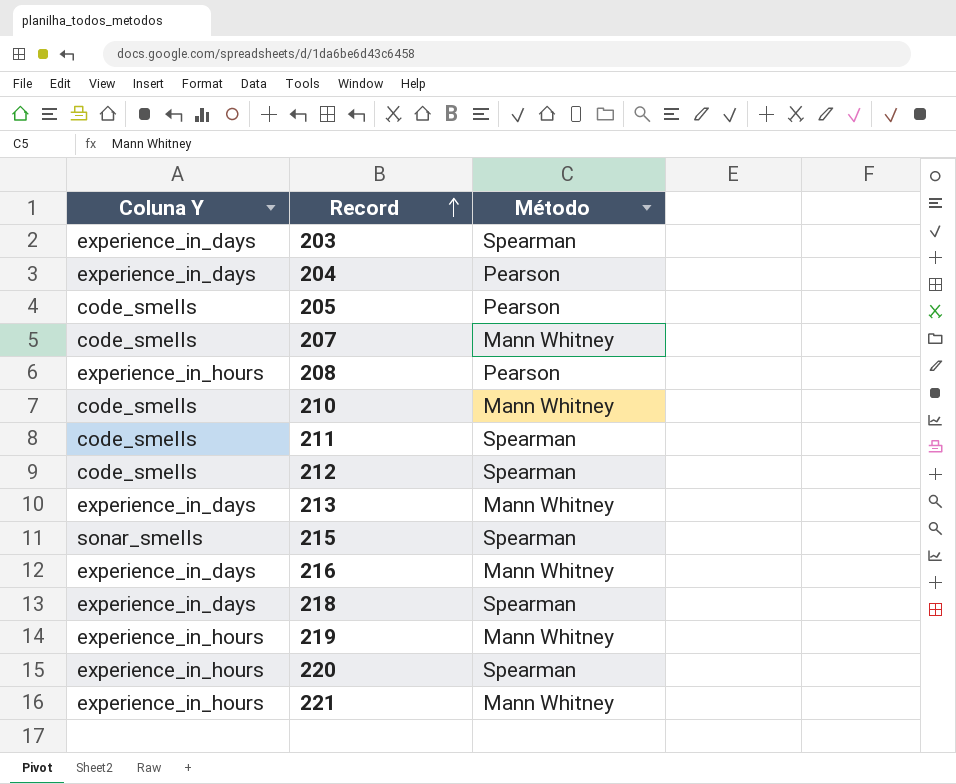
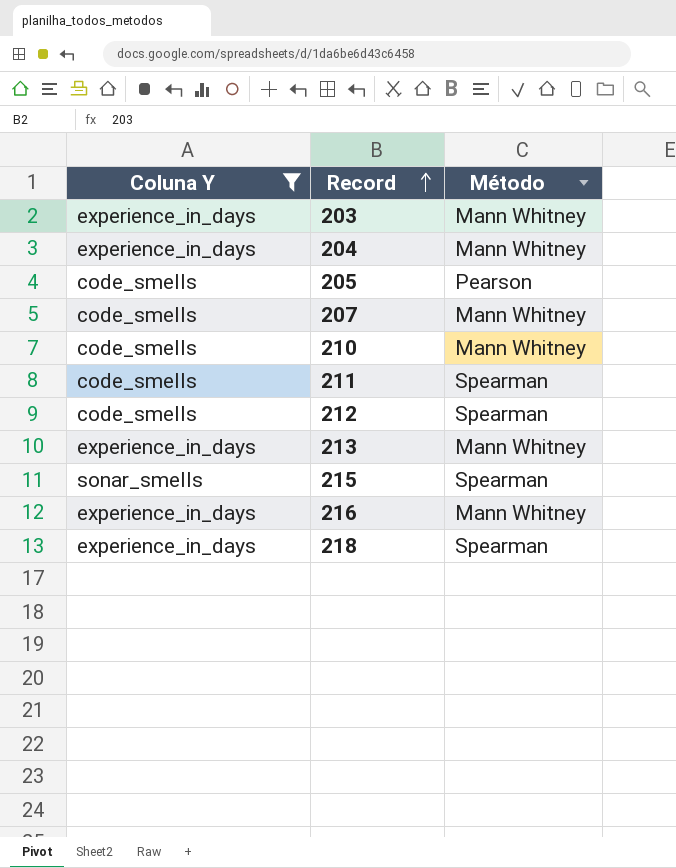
filter: none -> Coluna Y != experience_in_hours
203 | Método: Spearman -> Mann Whitney
204 | Método: Pearson -> Mann Whitney

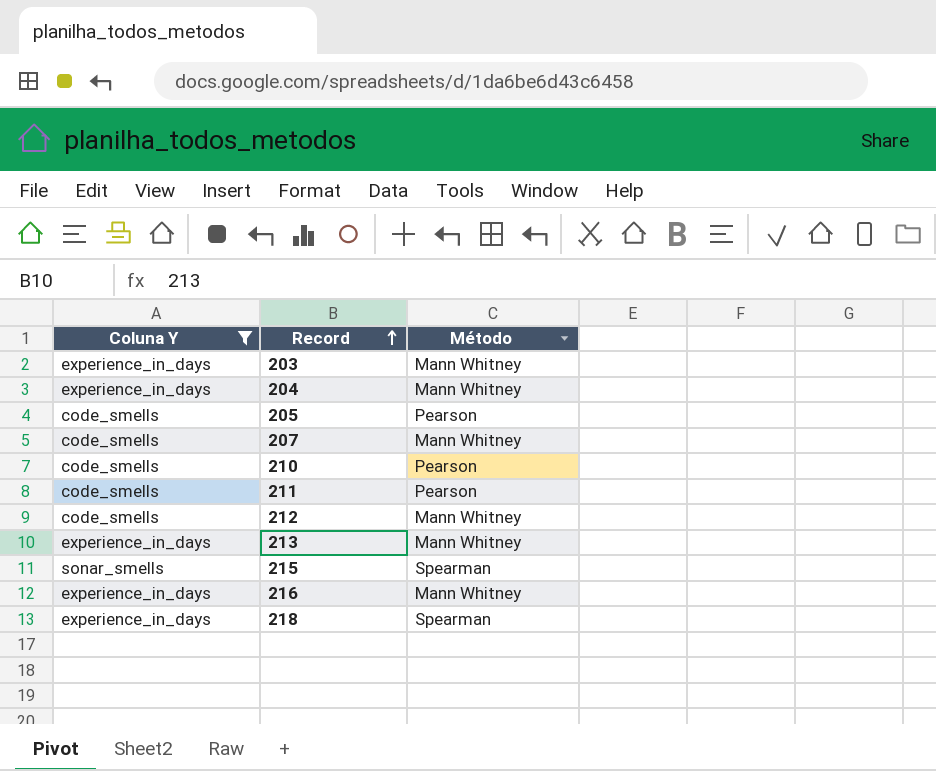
210 | Método: Mann Whitney -> Pearson
211 | Método: Spearman -> Pearson
212 | Método: Spearman -> Mann Whitney

